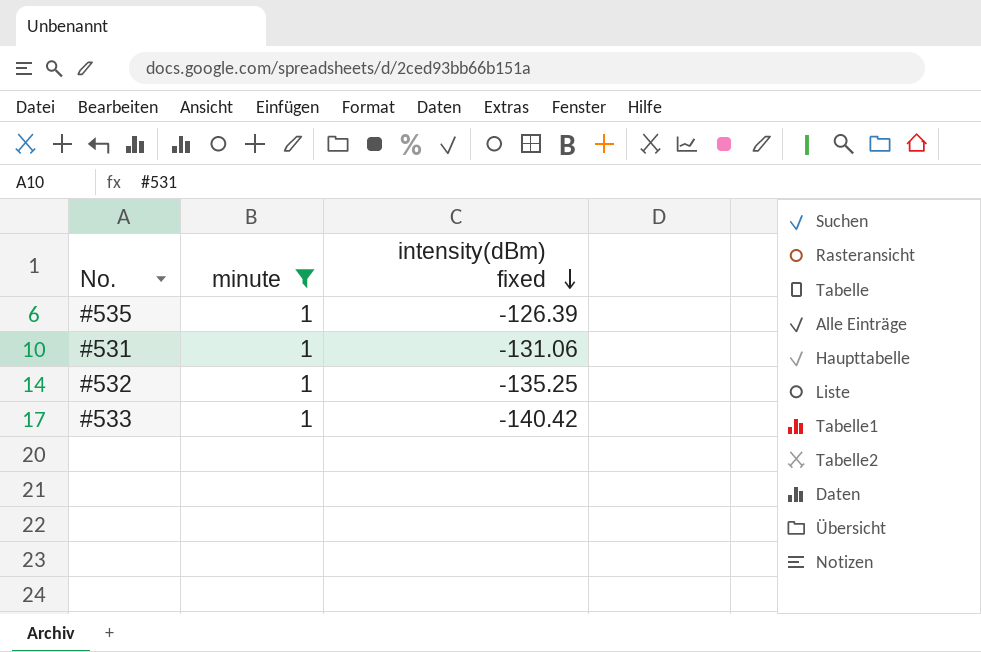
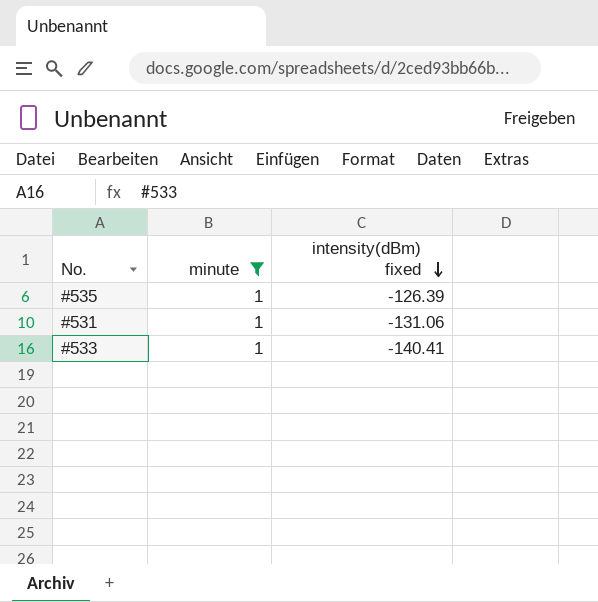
row #532: 1 | -135.25 -> none
#533 | intensity(dBm) fixed: -140.42 -> -140.41

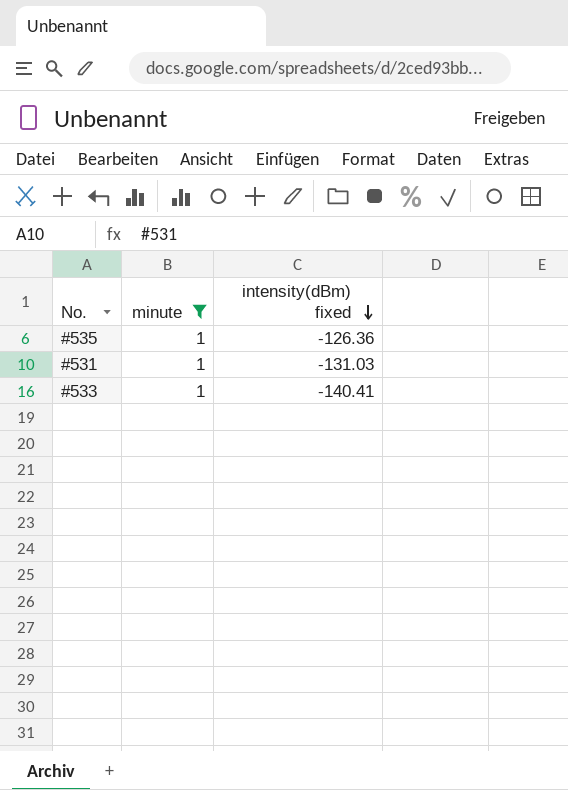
#535 | intensity(dBm) fixed: -126.39 -> -126.36
#531 | intensity(dBm) fixed: -131.06 -> -131.03

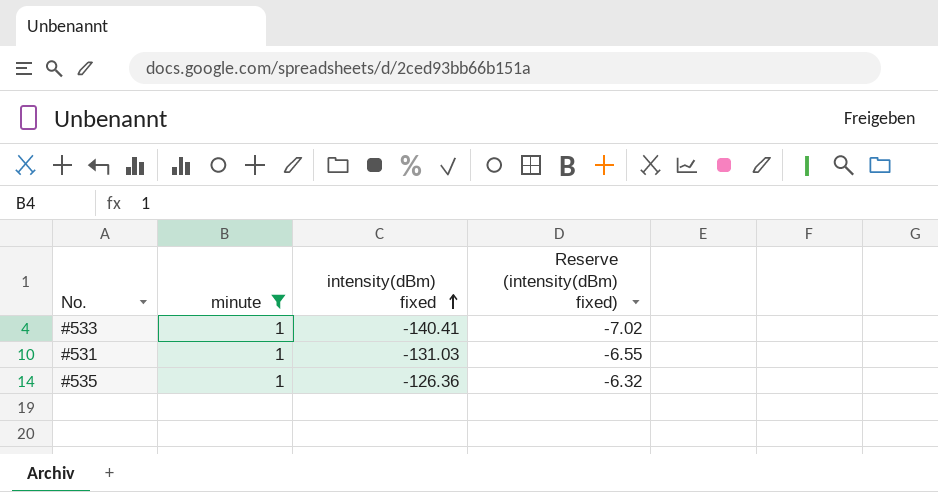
row order: intensity(dBm) fixed descending -> intensity(dBm) fixed ascending
column Reserve (intensity(dBm) fixed) | formula: none -> [intensity(dBm) fixed] * 0.05

